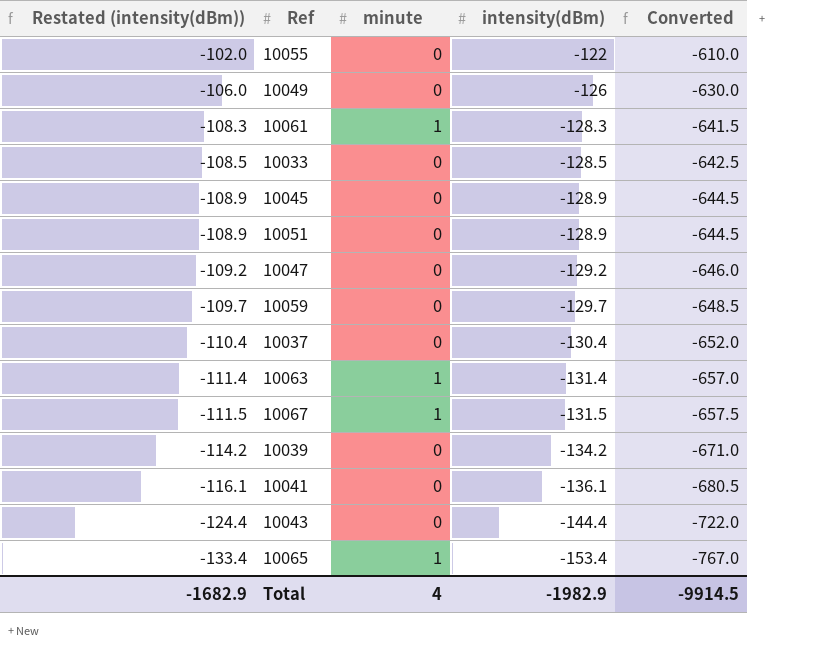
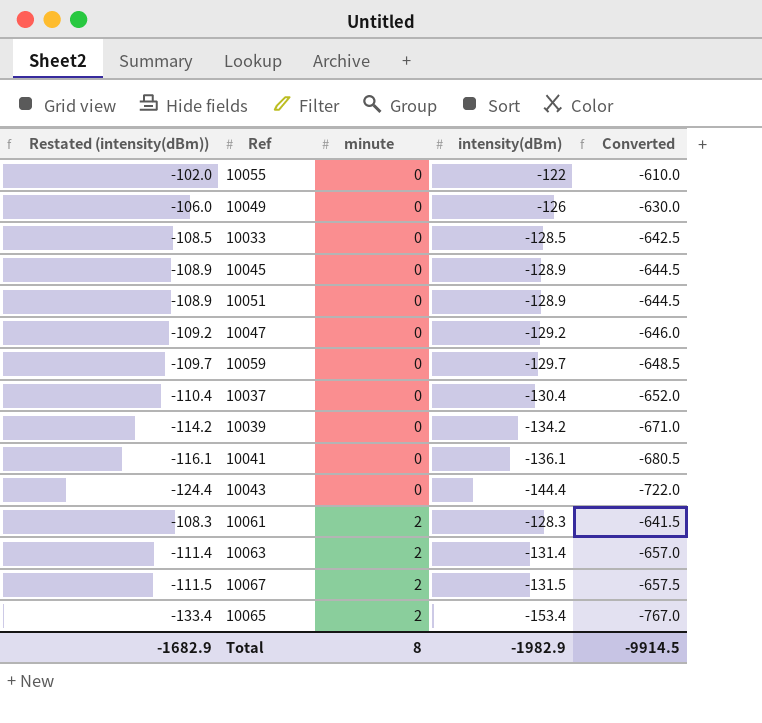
row order: Restated (intensity(dBm)) descending -> minute ascending
10061 | minute: 1 -> 2
10063 | minute: 1 -> 2
10067 | minute: 1 -> 2
10065 | minute: 1 -> 2
Total | minute: 4 -> 8

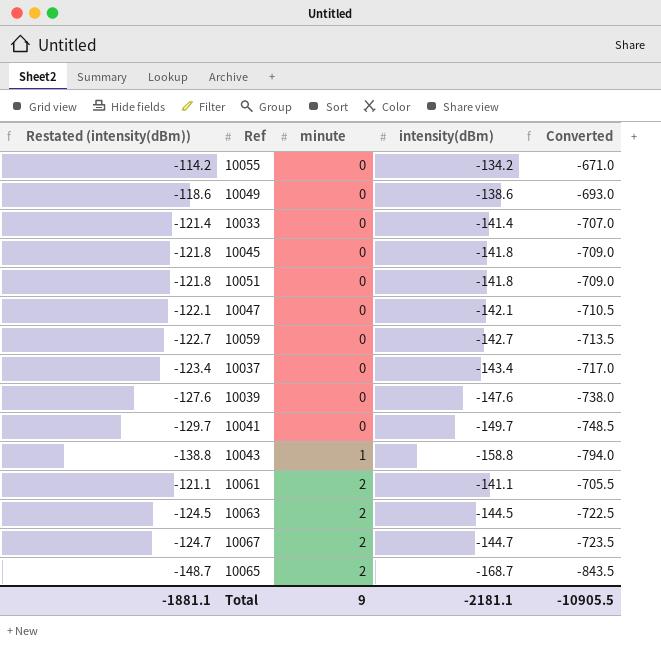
10055 | Restated (intensity(dBm)): -102.0 -> -114.2
10055 | intensity(dBm): -122 -> -134.2
10055 | Converted: -610.0 -> -671.0
10049 | Restated (intensity(dBm)): -106.0 -> -118.6
10049 | intensity(dBm): -126 -> -138.6
10049 | Converted: -630.0 -> -693.0
10033 | Restated (intensity(dBm)): -108.5 -> -121.4
10033 | intensity(dBm): -128.5 -> -141.4
10033 | Converted: -642.5 -> -707.0
10045 | Restated (intensity(dBm)): -108.9 -> -121.8
10045 | intensity(dBm): -128.9 -> -141.8
10045 | Converted: -644.5 -> -709.0
10051 | Restated (intensity(dBm)): -108.9 -> -121.8
10051 | intensity(dBm): -128.9 -> -141.8
10051 | Converted: -644.5 -> -709.0
10047 | Restated (intensity(dBm)): -109.2 -> -122.1
10047 | intensity(dBm): -129.2 -> -142.1
10047 | Converted: -646.0 -> -710.5
10059 | Restated (intensity(dBm)): -109.7 -> -122.7
10059 | intensity(dBm): -129.7 -> -142.7
10059 | Converted: -648.5 -> -713.5
10037 | Restated (intensity(dBm)): -110.4 -> -123.4
10037 | intensity(dBm): -130.4 -> -143.4
10037 | Converted: -652.0 -> -717.0
10039 | Restated (intensity(dBm)): -114.2 -> -127.6
10039 | intensity(dBm): -134.2 -> -147.6
10039 | Converted: -671.0 -> -738.0
10041 | Restated (intensity(dBm)): -116.1 -> -129.7
10041 | intensity(dBm): -136.1 -> -149.7
10041 | Converted: -680.5 -> -748.5
10043 | Restated (intensity(dBm)): -124.4 -> -138.8
10043 | minute: 0 -> 1
10043 | intensity(dBm): -144.4 -> -158.8
10043 | Converted: -722.0 -> -794.0
10061 | Restated (intensity(dBm)): -108.3 -> -121.1
10061 | intensity(dBm): -128.3 -> -141.1
10061 | Converted: -641.5 -> -705.5
10063 | Restated (intensity(dBm)): -111.4 -> -124.5
10063 | intensity(dBm): -131.4 -> -144.5
10063 | Converted: -657.0 -> -722.5
10067 | Restated (intensity(dBm)): -111.5 -> -124.7
10067 | intensity(dBm): -131.5 -> -144.7
10067 | Converted: -657.5 -> -723.5
10065 | Restated (intensity(dBm)): -133.4 -> -148.7
10065 | intensity(dBm): -153.4 -> -168.7
10065 | Converted: -767.0 -> -843.5
Total | Restated (intensity(dBm)): -1682.9 -> -1881.1
Total | minute: 8 -> 9
Total | intensity(dBm): -1982.9 -> -2181.1
Total | Converted: -9914.5 -> -10905.5

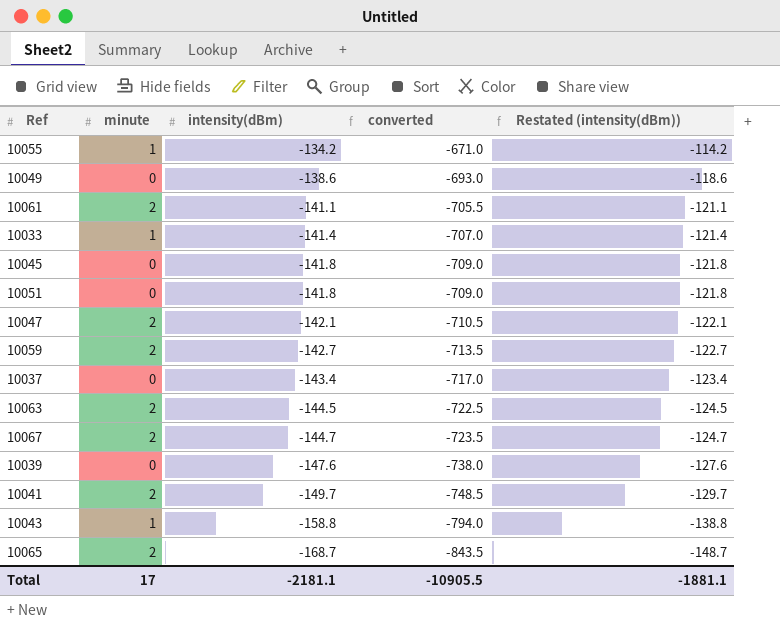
row order: minute ascending -> intensity(dBm) descending
column name: Converted -> converted
column Restated (intensity(dBm)) | position: 1 -> 5
10055 | minute: 0 -> 1
10033 | minute: 0 -> 1
10047 | minute: 0 -> 2
10059 | minute: 0 -> 2
10041 | minute: 0 -> 2
Total | minute: 9 -> 17

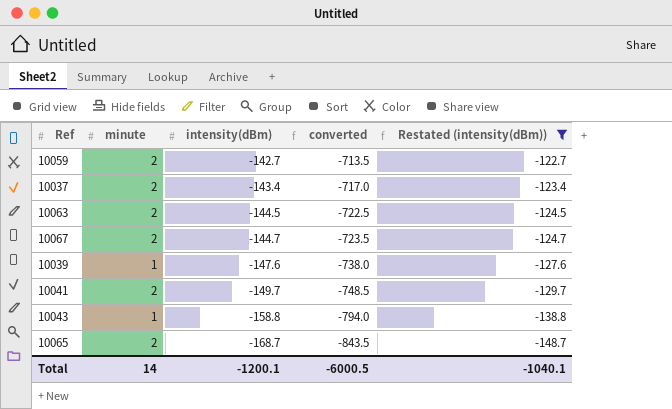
filter: none -> Restated (intensity(dBm)) <= -122.7
10037 | minute: 0 -> 2
10039 | minute: 0 -> 1
Total | minute: 17 -> 14
Total | intensity(dBm): -2181.1 -> -1200.1
Total | converted: -10905.5 -> -6000.5
Total | Restated (intensity(dBm)): -1881.1 -> -1040.1

